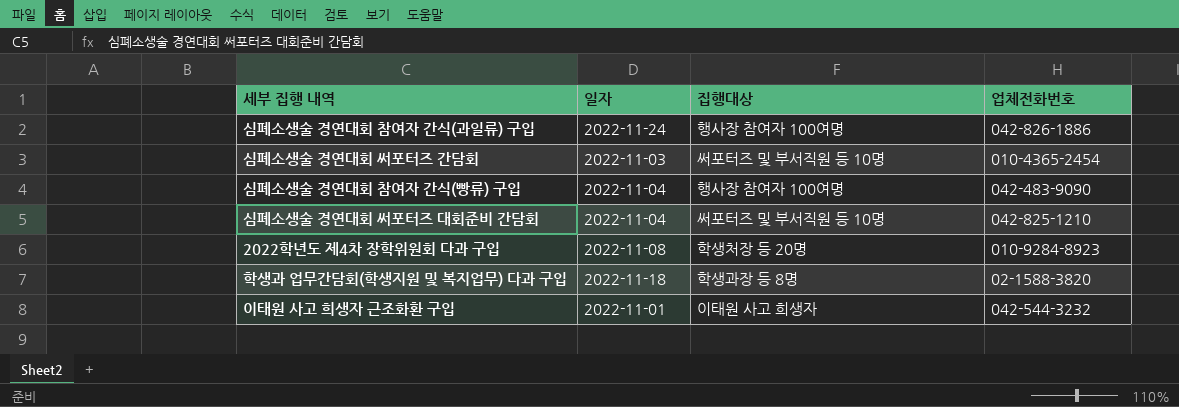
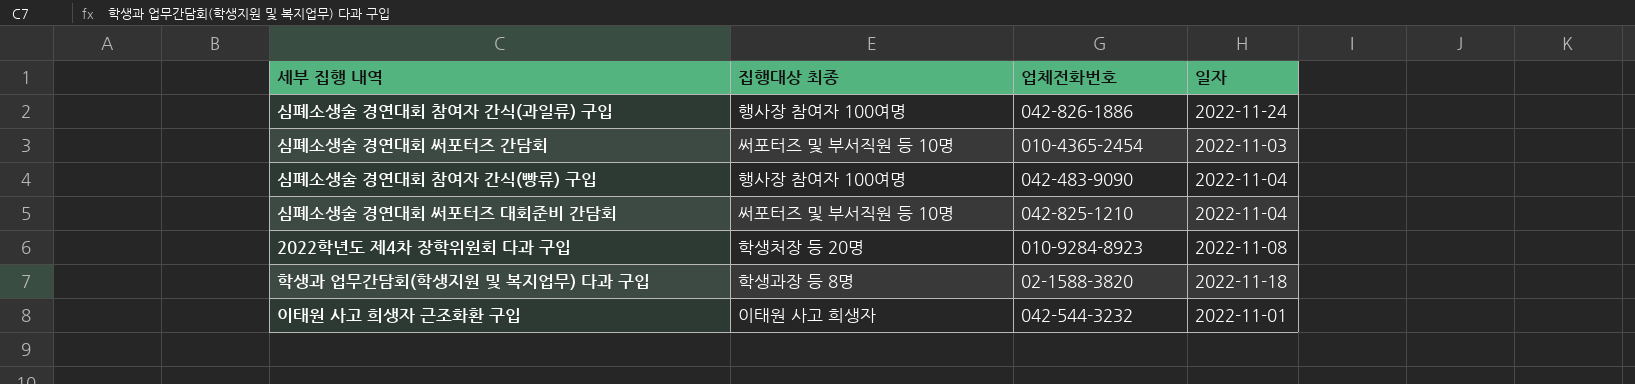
column name: 집행대상 -> 집행대상 최종
column 일자 | position: 2 -> 4

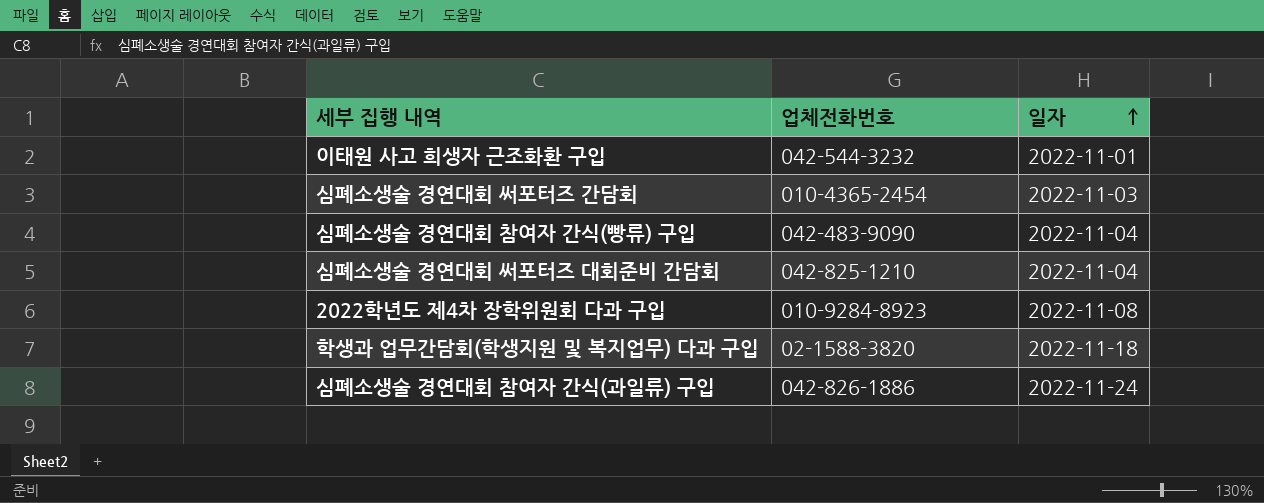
row order: none -> 일자 ascending
column 집행대상 최종 | position: 2 -> none

